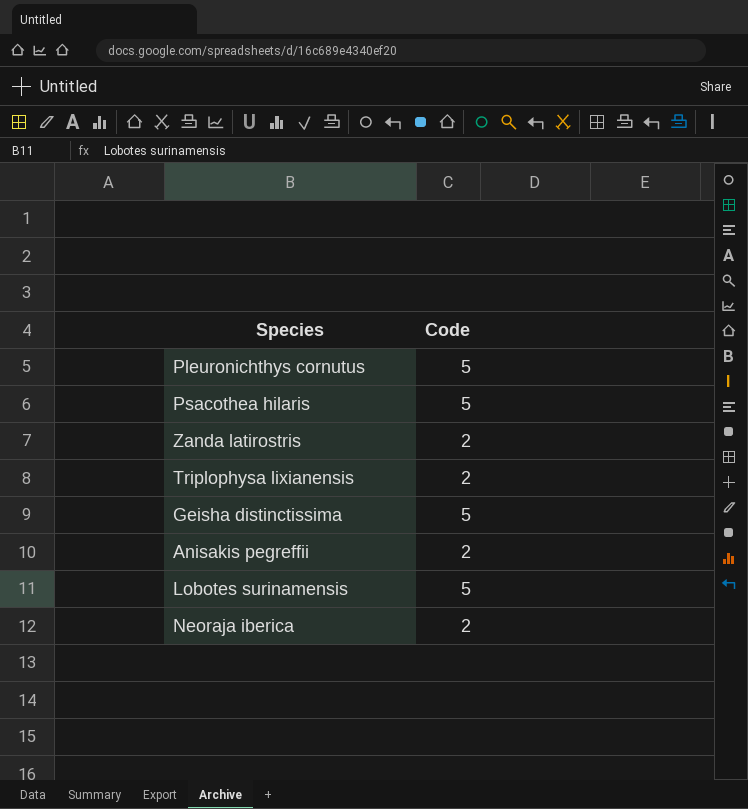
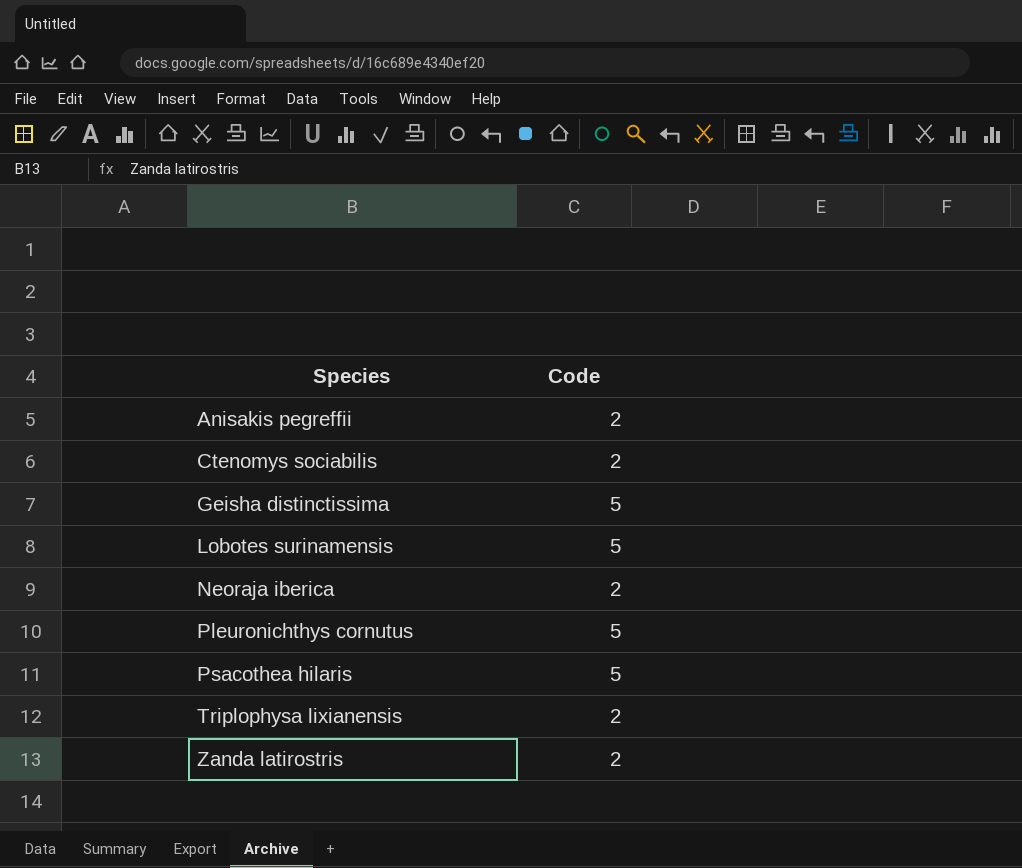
row order: none -> Species ascending
row Ctenomys sociabilis: none -> 2

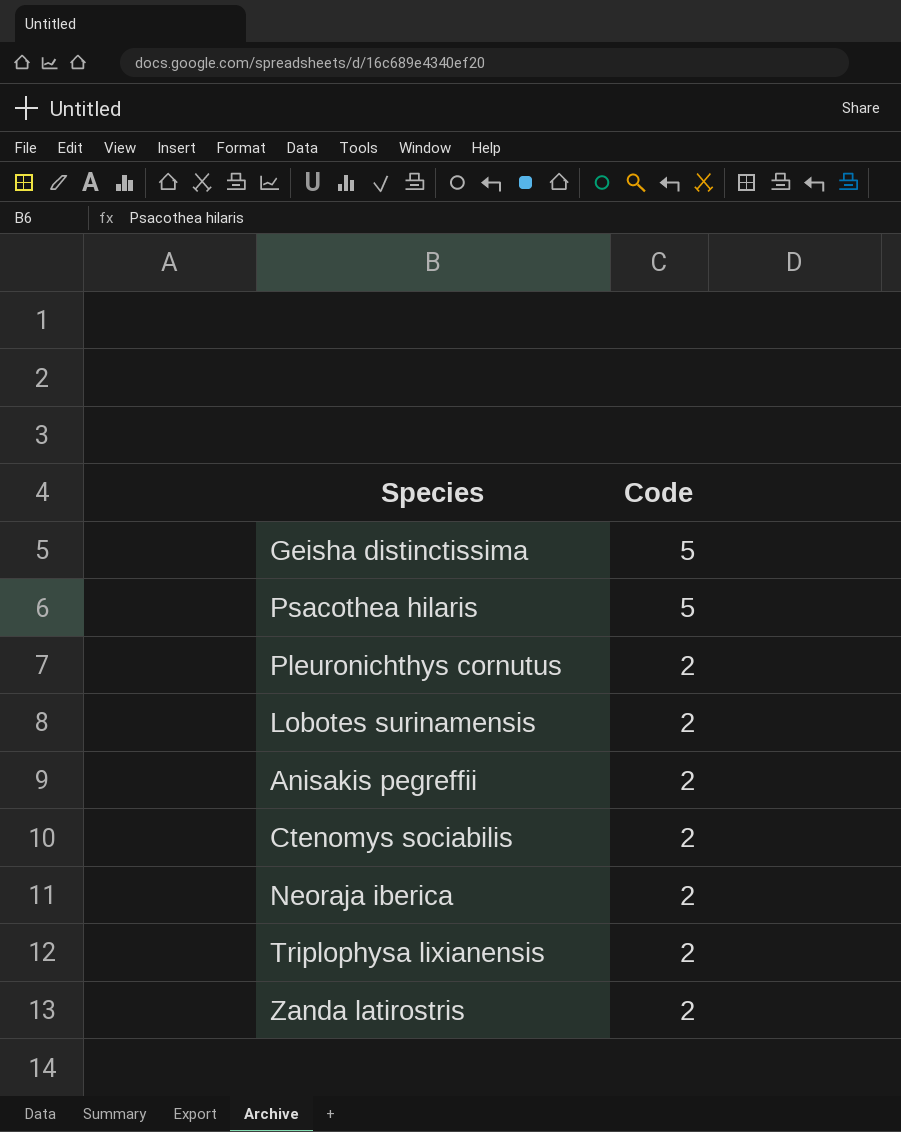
row order: Species ascending -> Code descending
Pleuronichthys cornutus | Code: 5 -> 2
Lobotes surinamensis | Code: 5 -> 2

